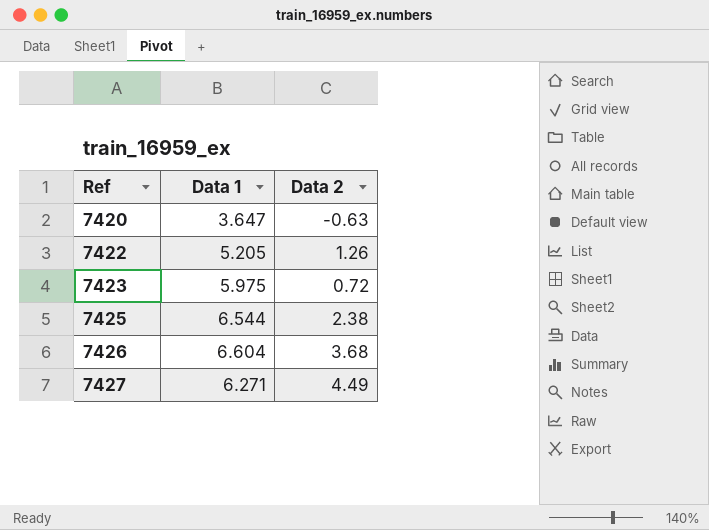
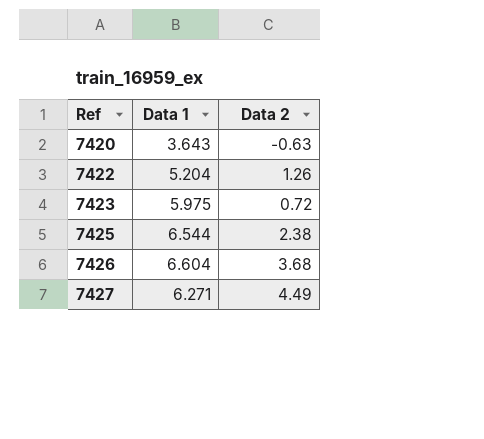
7420 | Data 1: 3.647 -> 3.643
7422 | Data 1: 5.205 -> 5.204

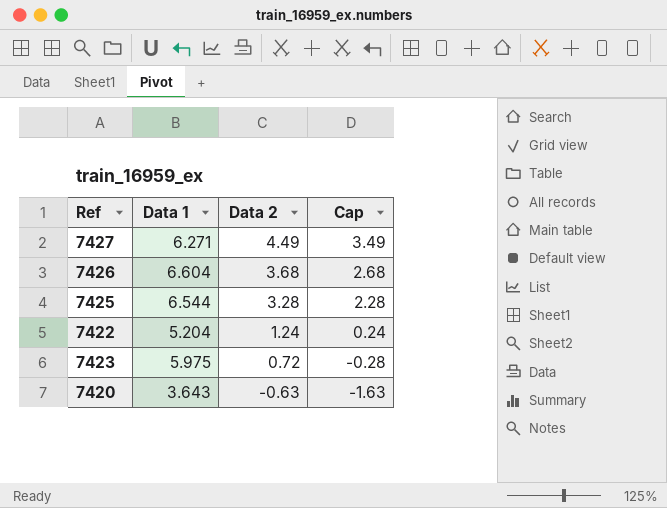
row order: Ref ascending -> Data 2 descending
column Cap | formula: none -> [Data 2] - 1
7425 | Data 2: 2.38 -> 3.28
7422 | Data 2: 1.26 -> 1.24

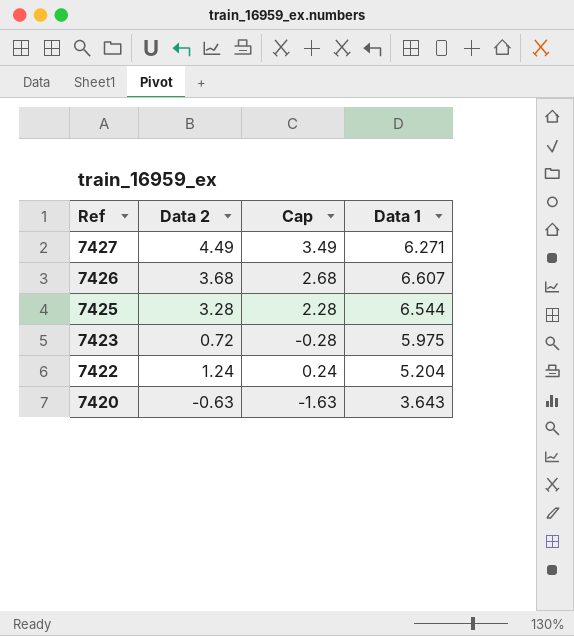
row order: Data 2 descending -> Ref descending
column Data 1 | position: 2 -> 4
7426 | Data 1: 6.604 -> 6.607

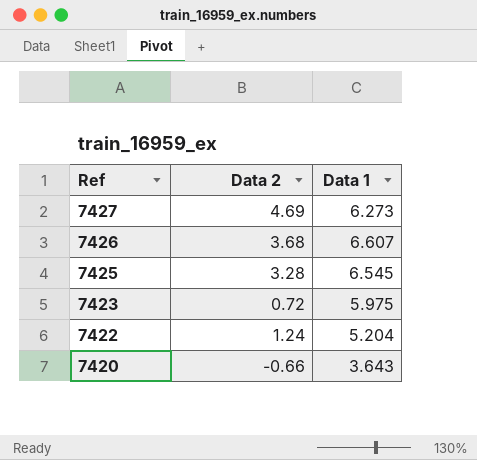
column Cap | formula: [Data 2] - 1 -> none
7427 | Data 2: 4.49 -> 4.69
7427 | Data 1: 6.271 -> 6.273
7425 | Data 1: 6.544 -> 6.545
7420 | Data 2: -0.63 -> -0.66

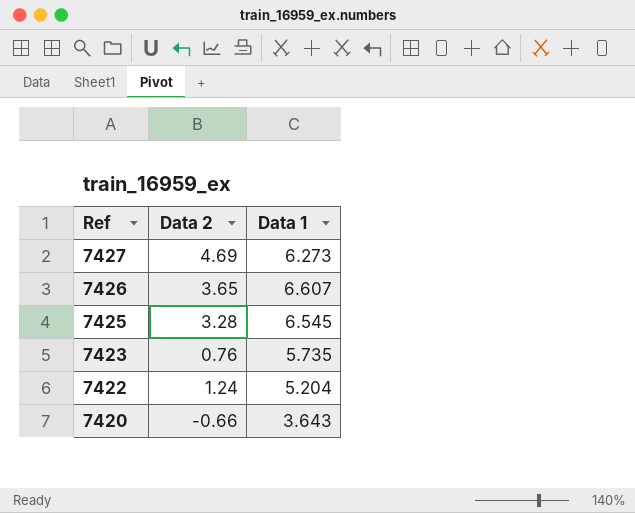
7426 | Data 2: 3.68 -> 3.65
7423 | Data 2: 0.72 -> 0.76
7423 | Data 1: 5.975 -> 5.735

